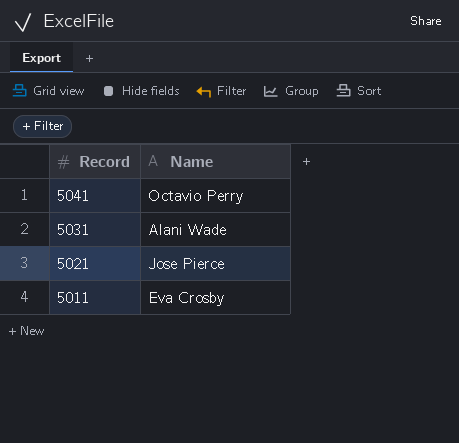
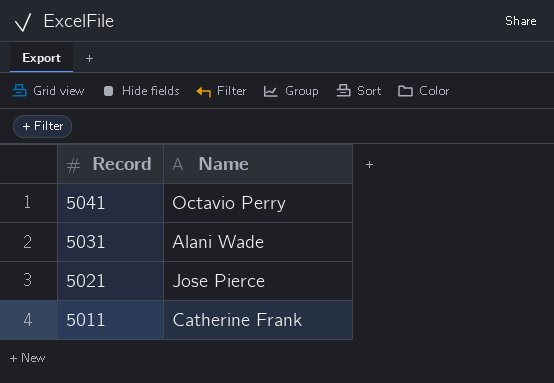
5011 | Name: Eva Crosby -> Catherine Frank

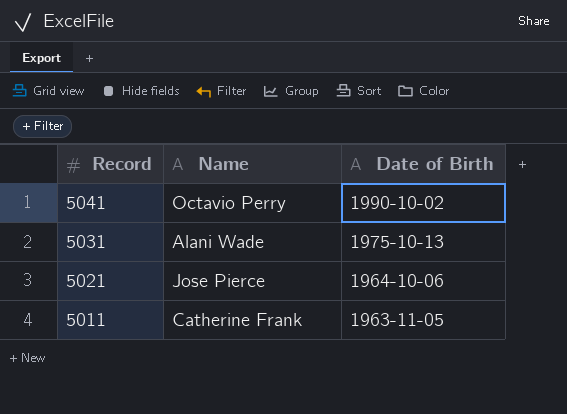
column Date of Birth | position: none -> 3

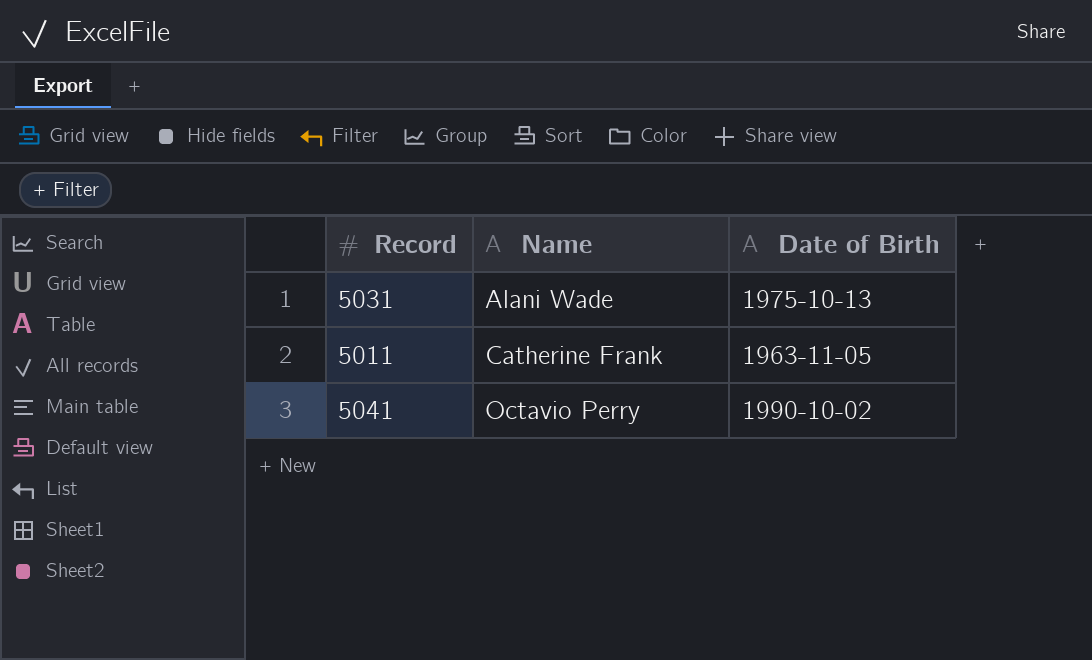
row order: Record descending -> Name ascending
row 5021: Jose Pierce | 1964-10-06 -> none

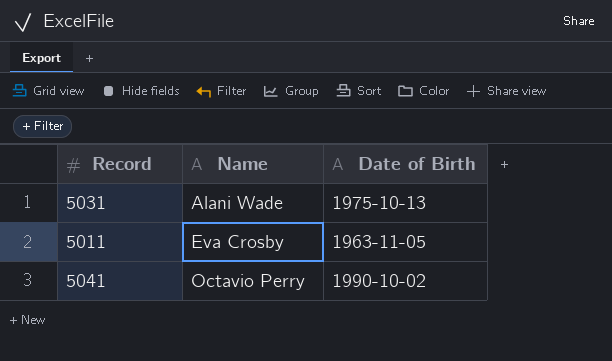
5011 | Name: Catherine Frank -> Eva Crosby

